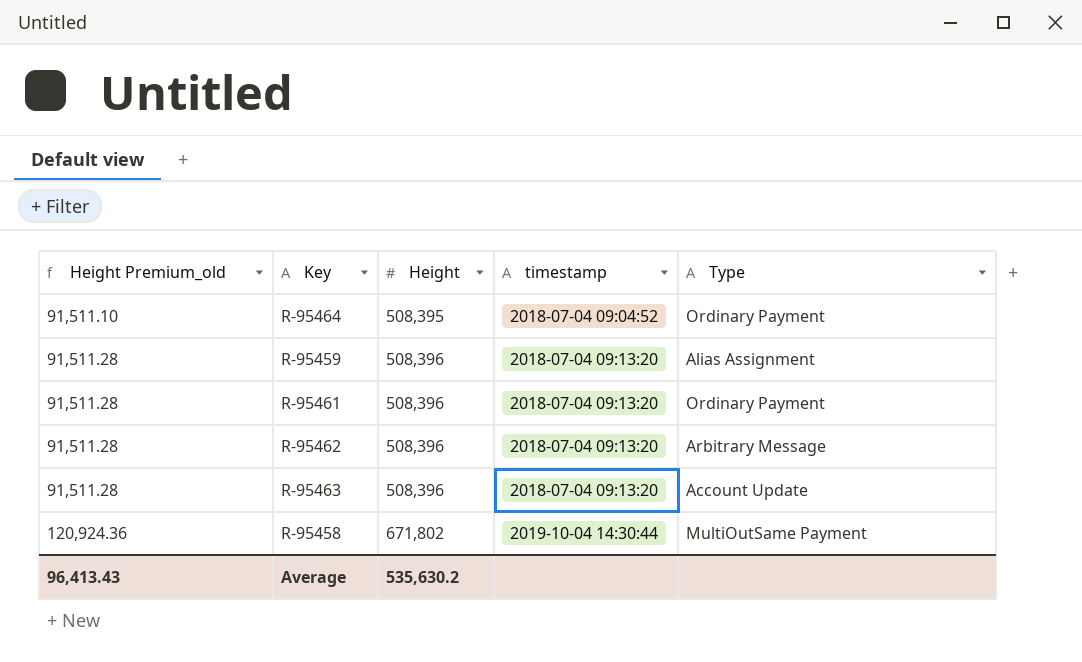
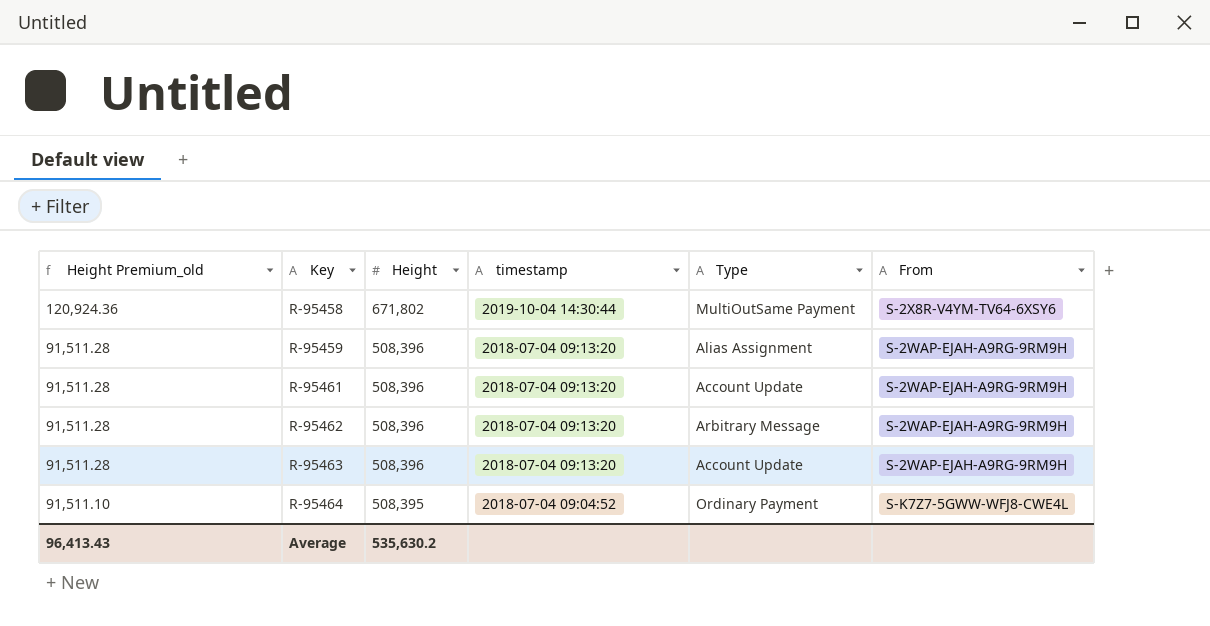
row order: Height Premium_old ascending -> Height Premium_old descending
column From | position: none -> 6
R-95461 | Type: Ordinary Payment -> Account Update

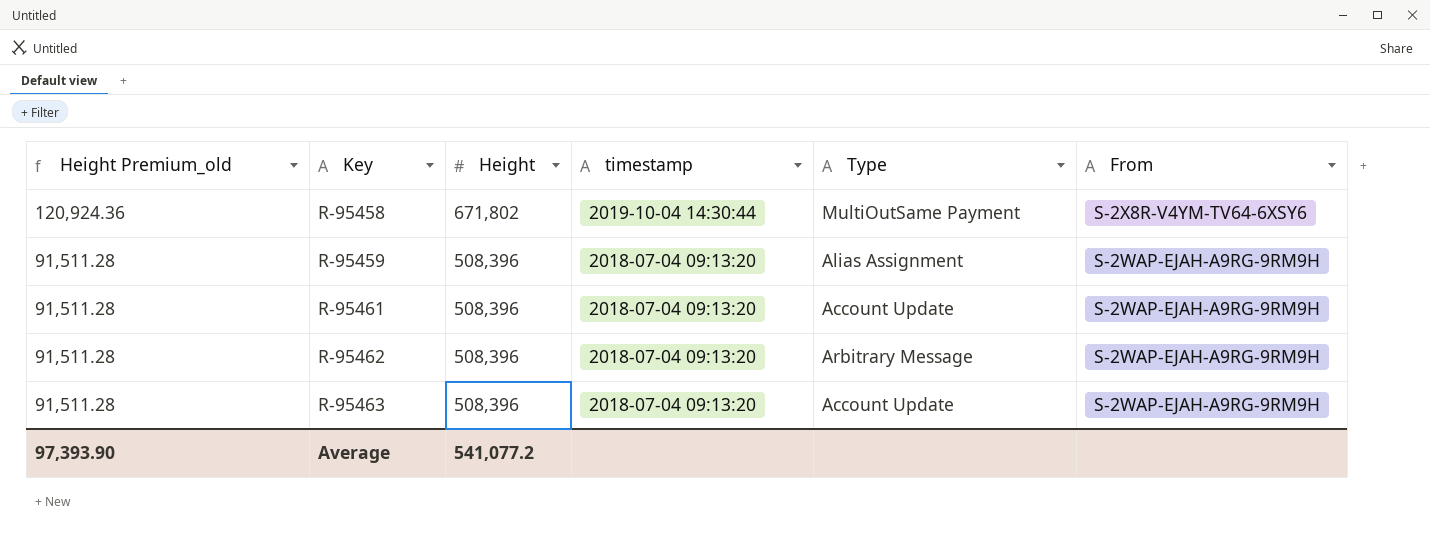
row R-95464: 91,511.10 | 508,395 | 2018-07-04 09:04:52 | Ordinary Payment | S-K7Z7-5GWW-WFJ8-CWE4L -> none
Average | Height Premium_old: 96,413.43 -> 97,393.90
Average | Height: 535,630.2 -> 541,077.2

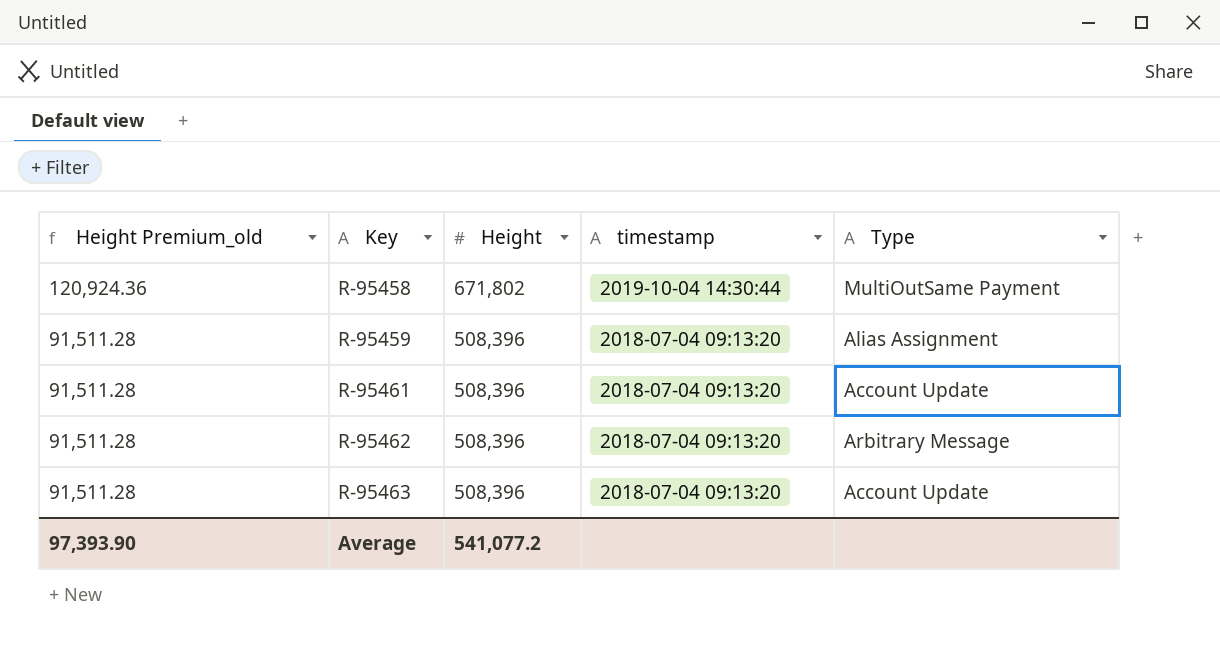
column From | position: 6 -> none

